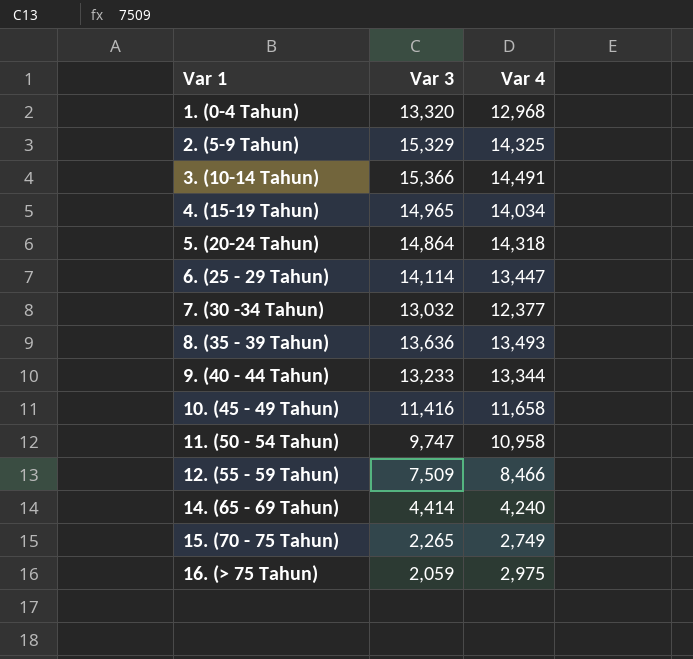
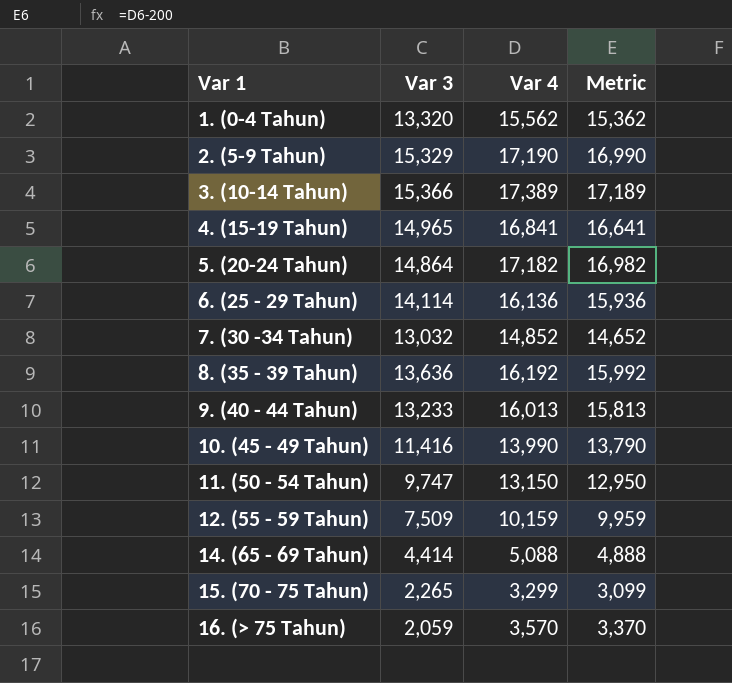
column Metric | formula: none -> [Var 4] - 200
1. (0-4 Tahun) | Var 4: 12,968 -> 15,562
2. (5-9 Tahun) | Var 4: 14,325 -> 17,190
3. (10-14 Tahun) | Var 4: 14,491 -> 17,389
4. (15-19 Tahun) | Var 4: 14,034 -> 16,841
5. (20-24 Tahun) | Var 4: 14,318 -> 17,182
6. (25 - 29 Tahun) | Var 4: 13,447 -> 16,136
7. (30 -34 Tahun) | Var 4: 12,377 -> 14,852
8. (35 - 39 Tahun) | Var 4: 13,493 -> 16,192
9. (40 - 44 Tahun) | Var 4: 13,344 -> 16,013
10. (45 - 49 Tahun) | Var 4: 11,658 -> 13,990
11. (50 - 54 Tahun) | Var 4: 10,958 -> 13,150
12. (55 - 59 Tahun) | Var 4: 8,466 -> 10,159
14. (65 - 69 Tahun) | Var 4: 4,240 -> 5,088
15. (70 - 75 Tahun) | Var 4: 2,749 -> 3,299
16. (> 75 Tahun) | Var 4: 2,975 -> 3,570

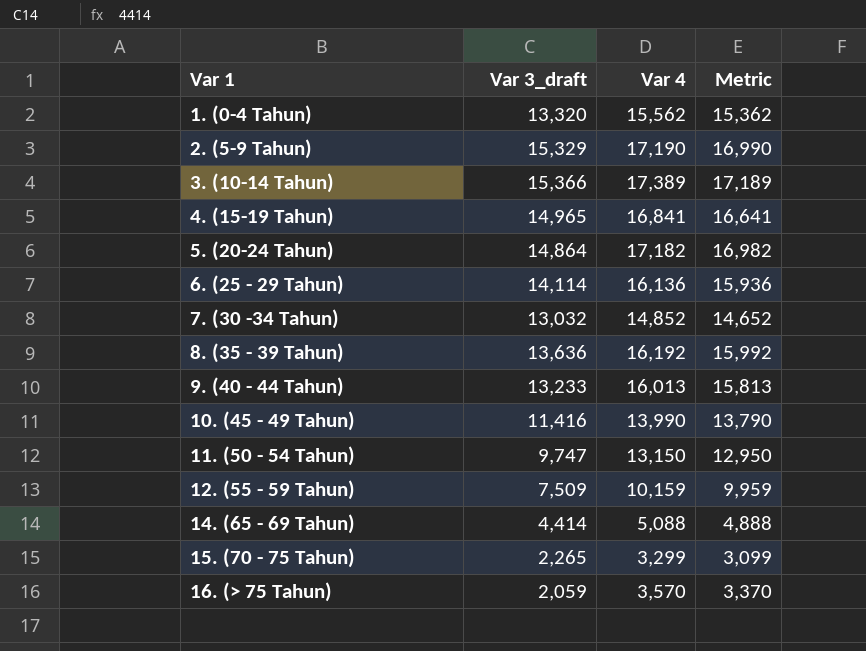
column name: Var 3 -> Var 3_draft

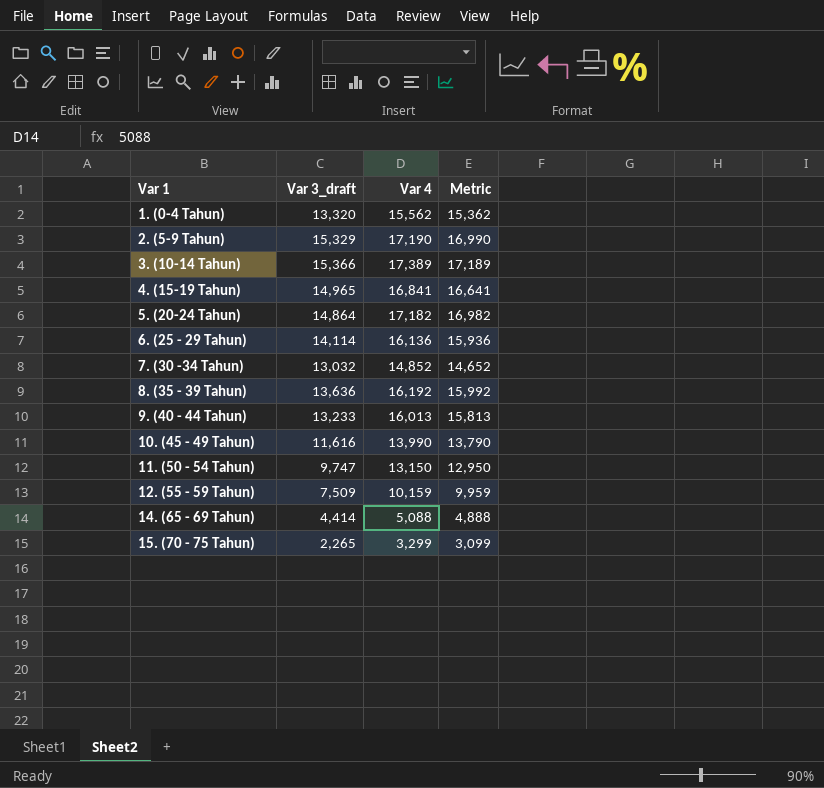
row 16. (> 75 Tahun): 2,059 | 3,570 | 3,370 -> none
10. (45 - 49 Tahun) | Var 3_draft: 11,416 -> 11,616

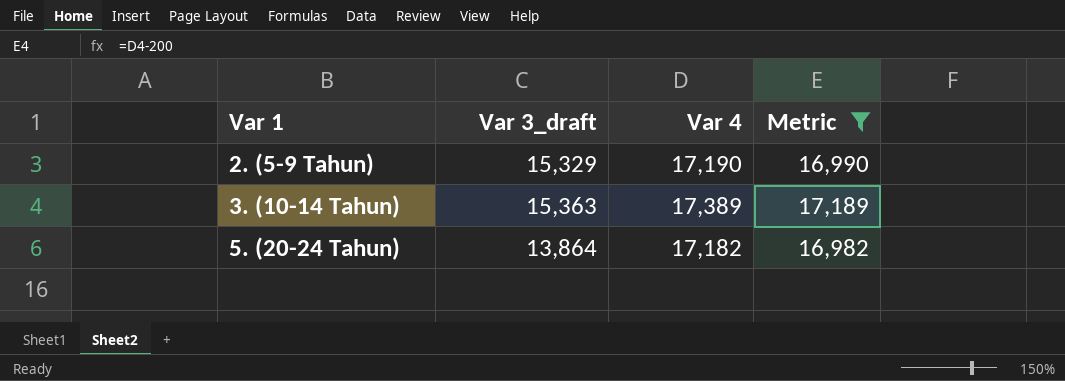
filter: none -> Metric >= 16,982
3. (10-14 Tahun) | Var 3_draft: 15,366 -> 15,363
5. (20-24 Tahun) | Var 3_draft: 14,864 -> 13,864

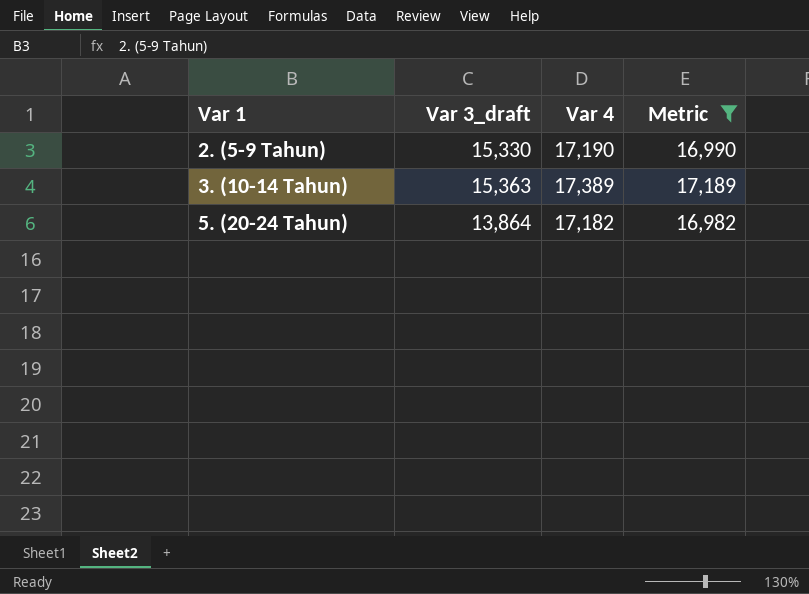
2. (5-9 Tahun) | Var 3_draft: 15,329 -> 15,330

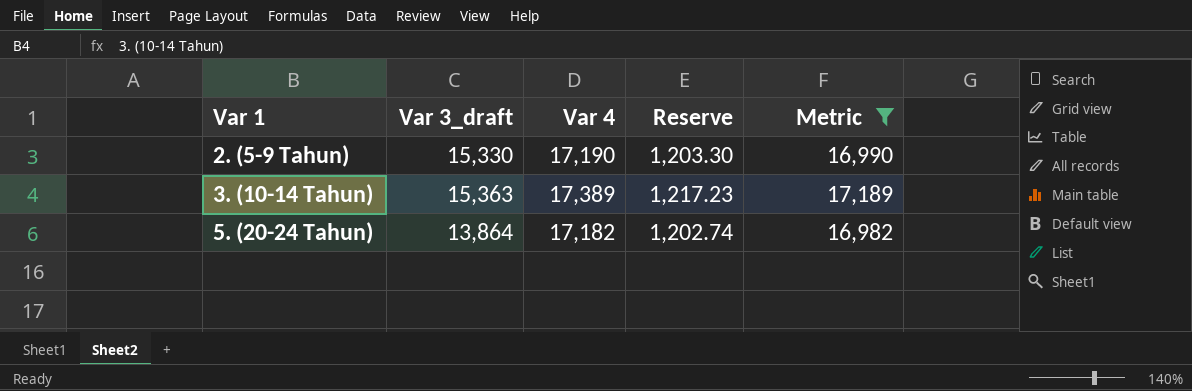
column Reserve | formula: none -> [Var 4] * 0.07

